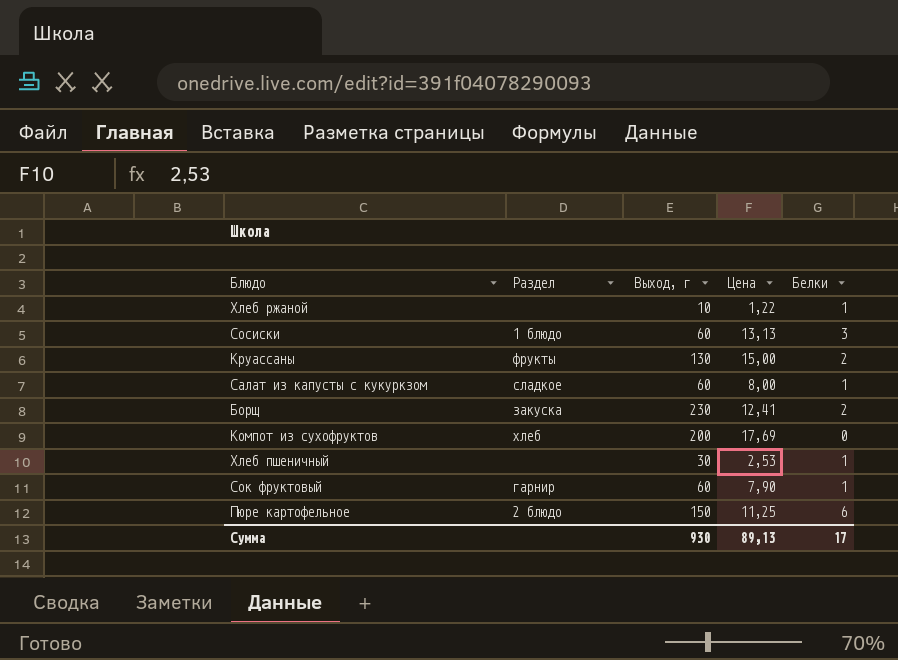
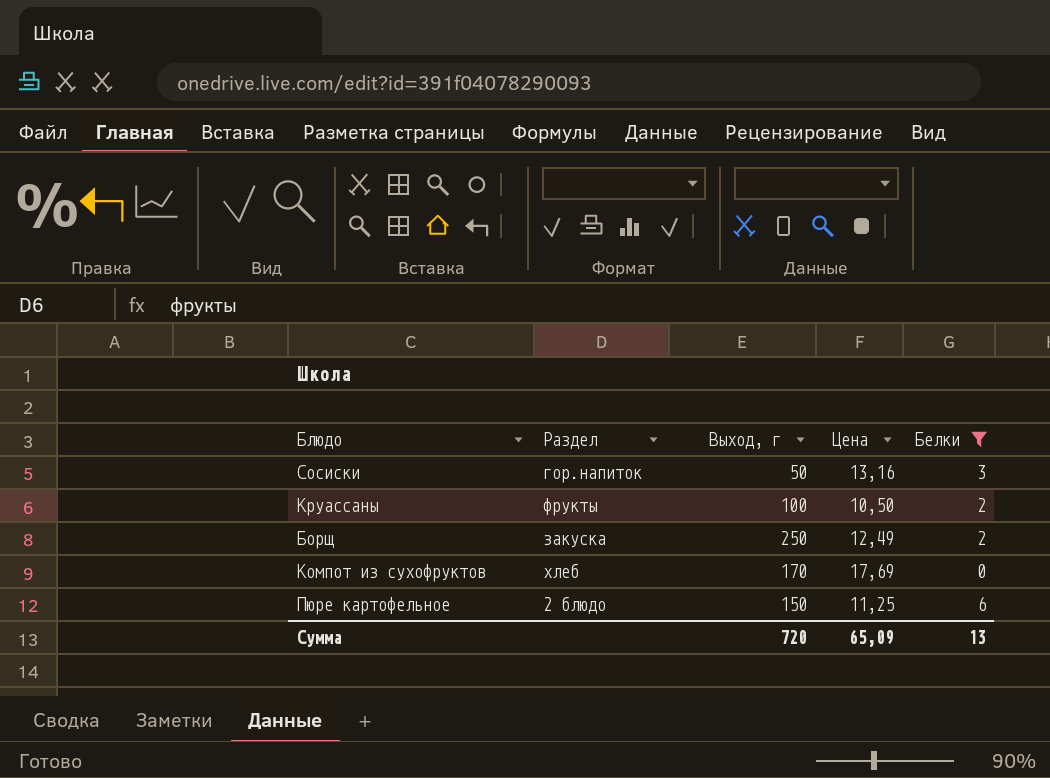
filter: none -> Белки != 1
Сосиски | Раздел: 1 блюдо -> гор.напиток
Сосиски | Выход, г: 60 -> 50
Сосиски | Цена: 13,13 -> 13,16
Круассаны | Выход, г: 130 -> 100
Круассаны | Цена: 15,00 -> 10,50
Борщ | Выход, г: 230 -> 250
Борщ | Цена: 12,41 -> 12,49
Компот из сухофруктов | Выход, г: 200 -> 170
Сумма | Выход, г: 930 -> 720
Сумма | Цена: 89,13 -> 65,09
Сумма | Белки: 17 -> 13

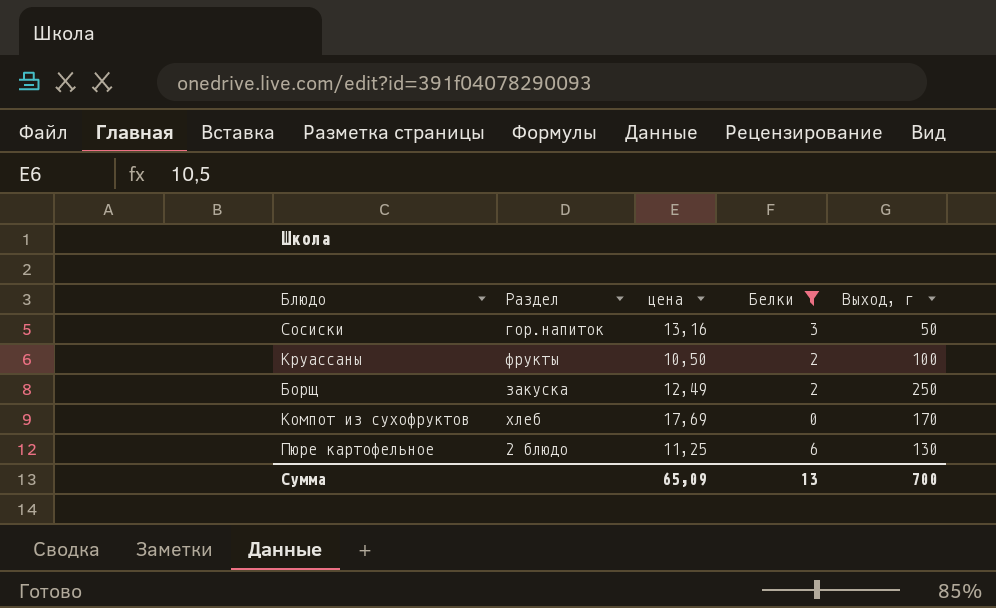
column name: Цена -> цена
column Выход, г | position: 3 -> 5
Пюре картофельное | Выход, г: 150 -> 130
Сумма | Выход, г: 720 -> 700

